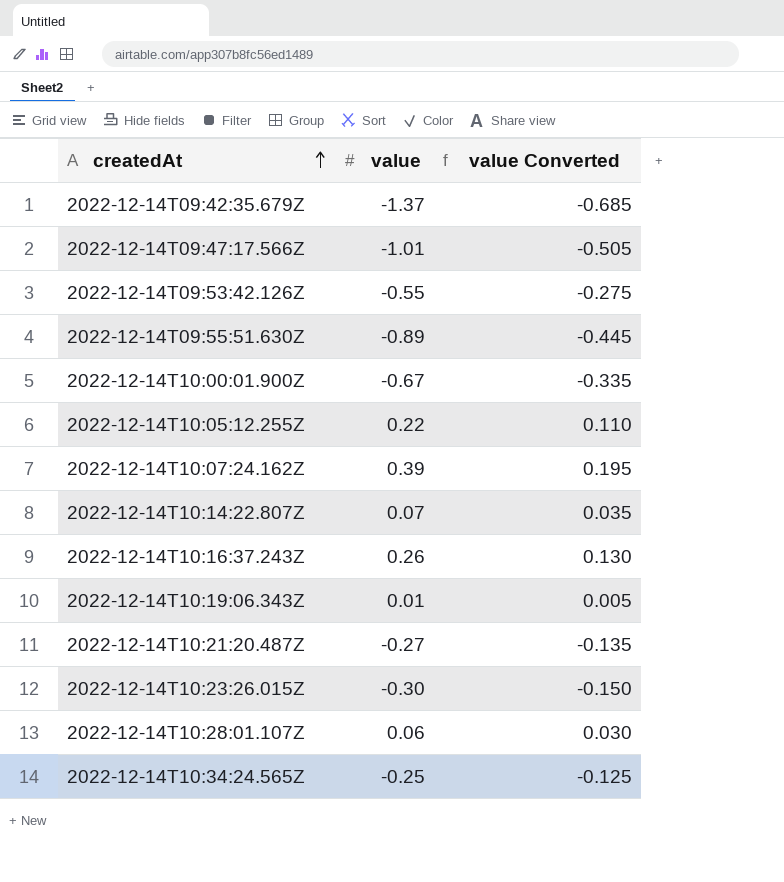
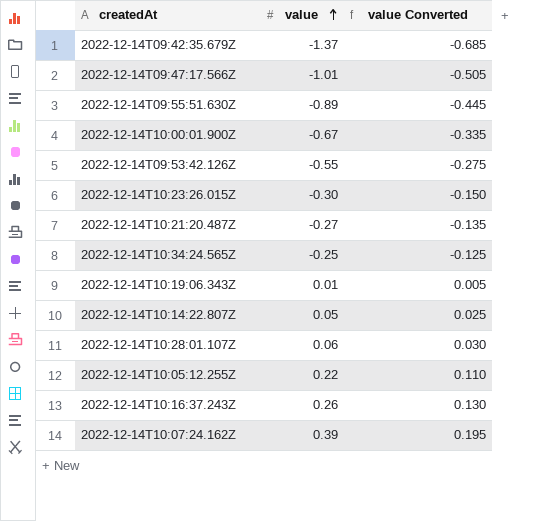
row order: createdAt ascending -> value ascending
2022-12-14T10:14:22.807Z | value: 0.07 -> 0.05
2022-12-14T10:14:22.807Z | value Converted: 0.035 -> 0.025

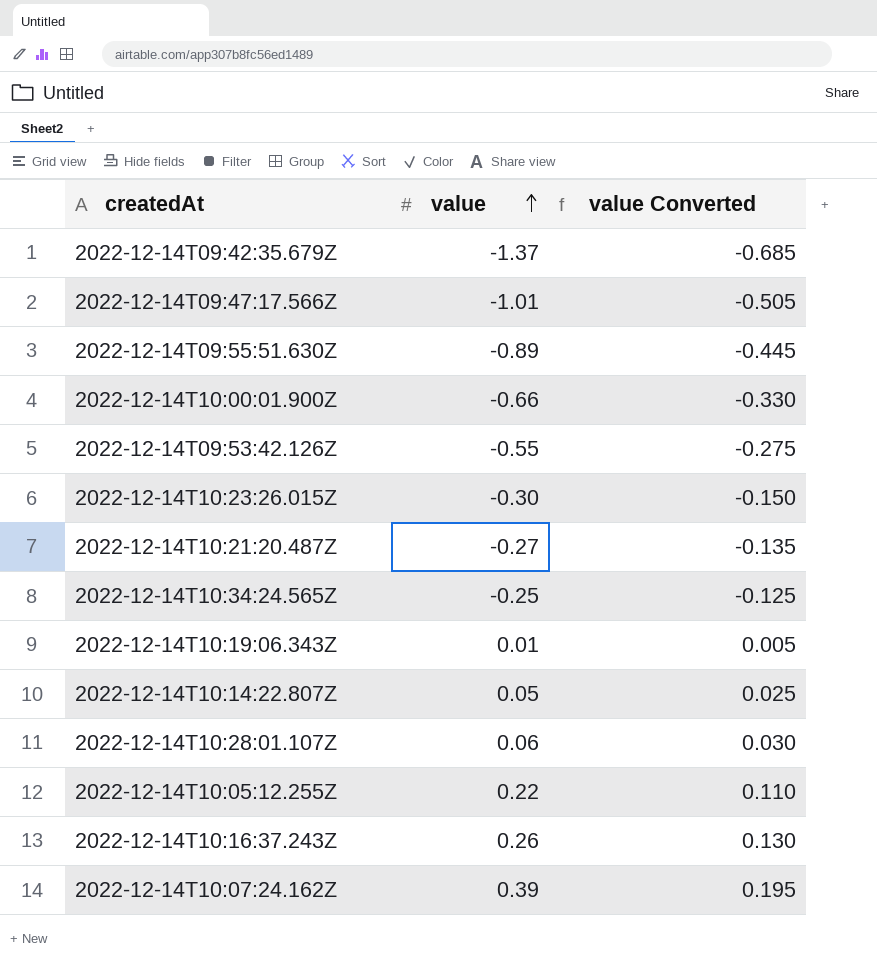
2022-12-14T10:00:01.900Z | value: -0.67 -> -0.66
2022-12-14T10:00:01.900Z | value Converted: -0.335 -> -0.330

